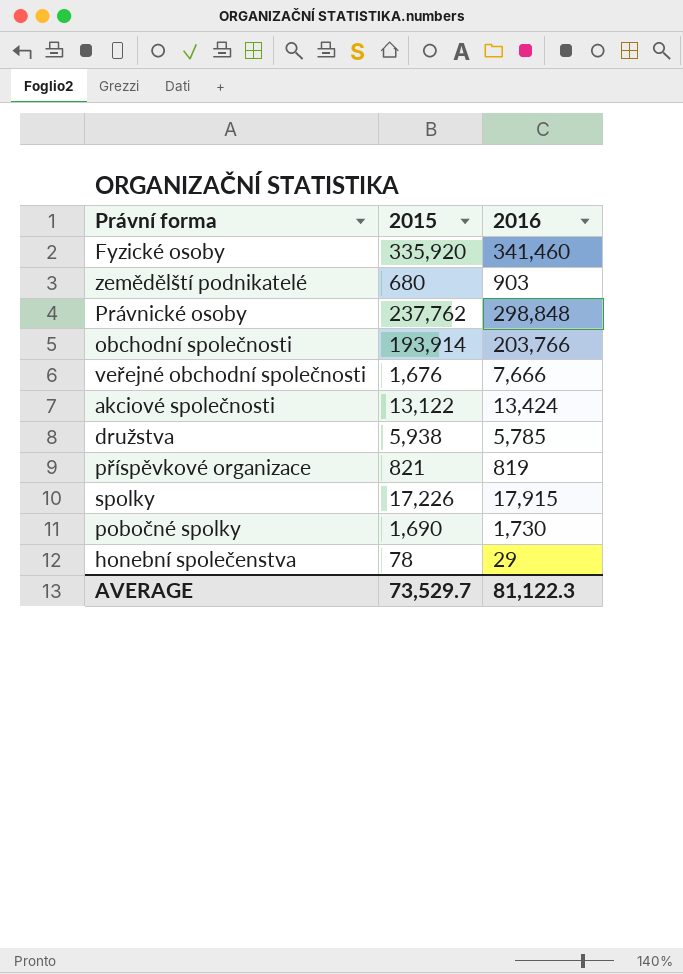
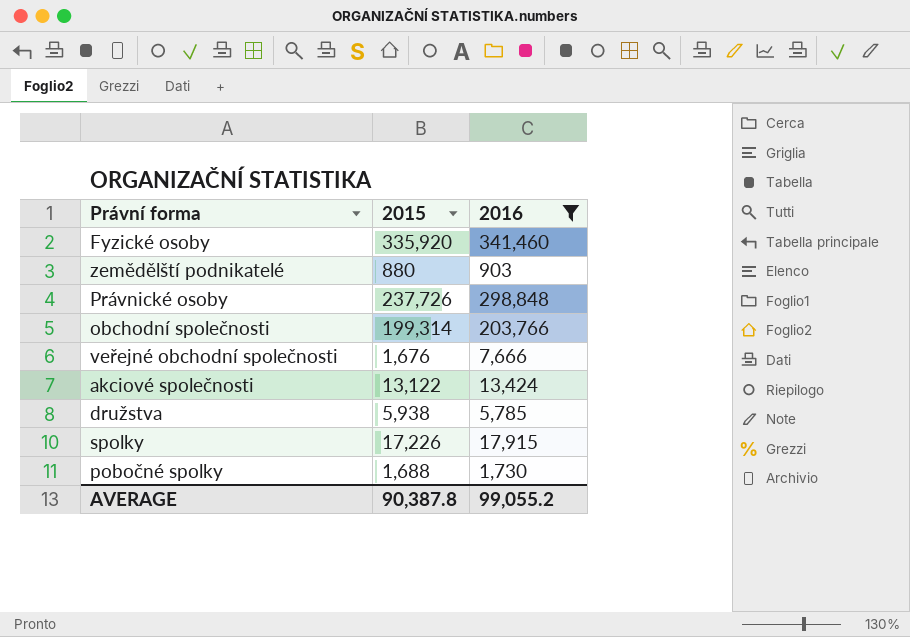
filter: none -> 2016 >= 903
zemědělští podnikatelé | 2015: 680 -> 880
Právnické osoby | 2015: 237,762 -> 237,726
obchodní společnosti | 2015: 193,914 -> 199,314
pobočné spolky | 2015: 1,690 -> 1,688
AVERAGE | 2015: 73,529.7 -> 90,387.8
AVERAGE | 2016: 81,122.3 -> 99,055.2

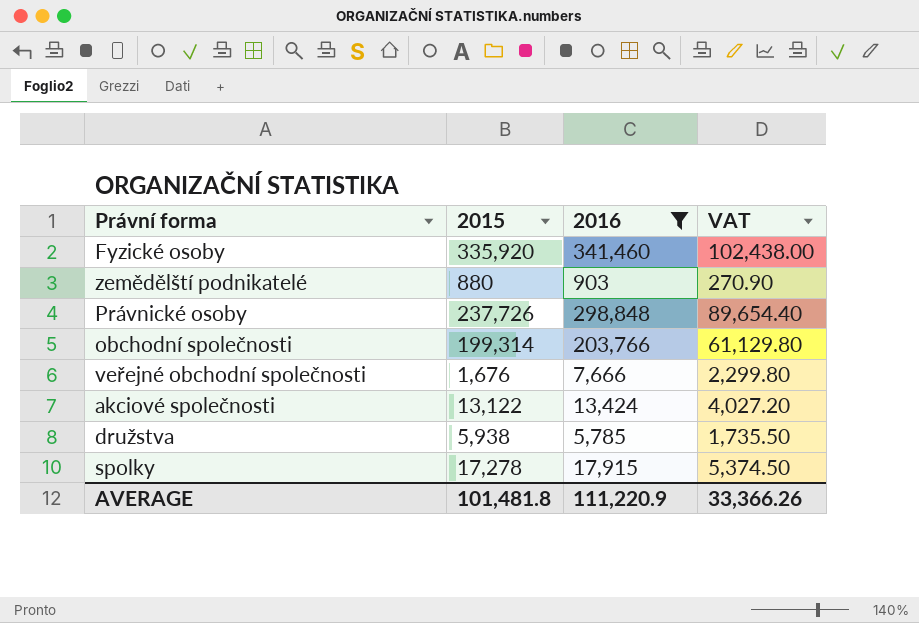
column VAT | formula: none -> [2016] * 0.3
row pobočné spolky: 1,688 | 1,730 -> none
spolky | 2015: 17,226 -> 17,278
AVERAGE | 2015: 90,387.8 -> 101,481.8
AVERAGE | 2016: 99,055.2 -> 111,220.9

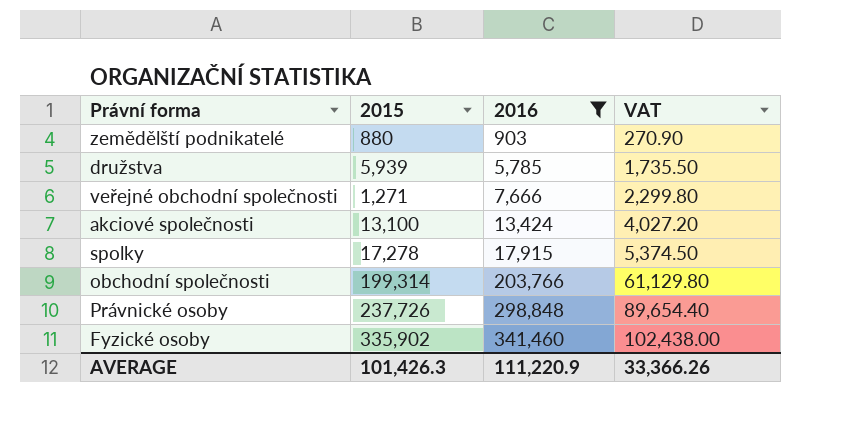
row order: none -> 2016 ascending
družstva | 2015: 5,938 -> 5,939
veřejné obchodní společnosti | 2015: 1,676 -> 1,271
akciové společnosti | 2015: 13,122 -> 13,100
Fyzické osoby | 2015: 335,920 -> 335,902
AVERAGE | 2015: 101,481.8 -> 101,426.3

